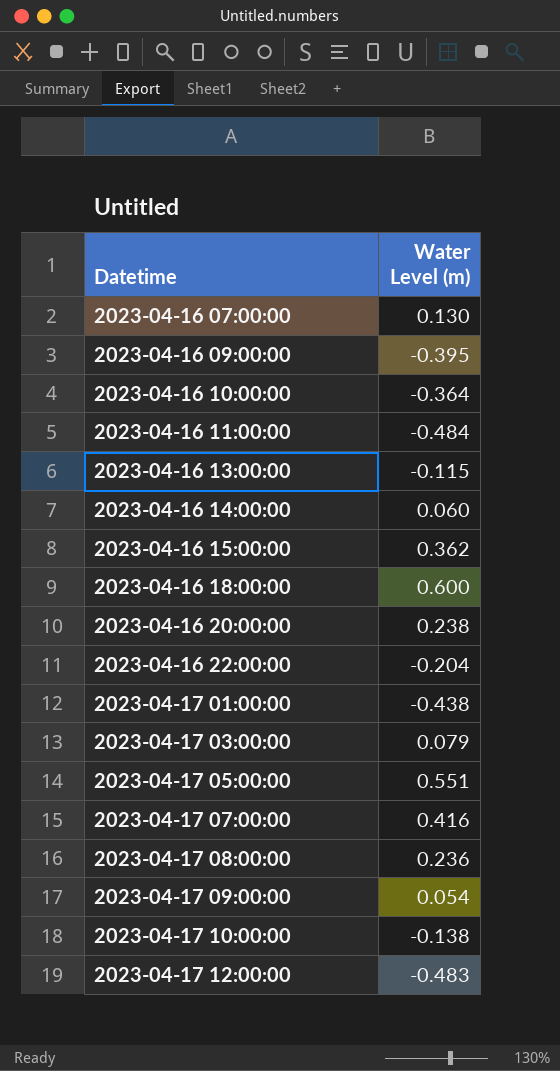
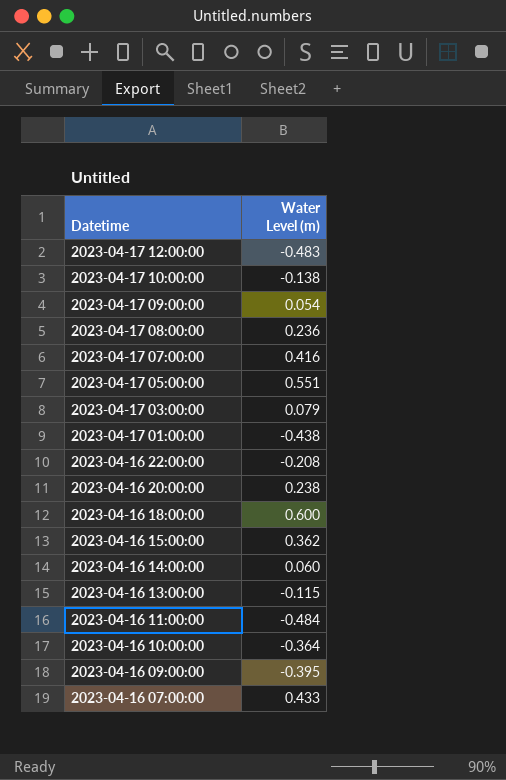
row order: Datetime ascending -> Datetime descending
2023-04-16 22:00:00 | Water Level (m): -0.204 -> -0.208
2023-04-16 07:00:00 | Water Level (m): 0.130 -> 0.433

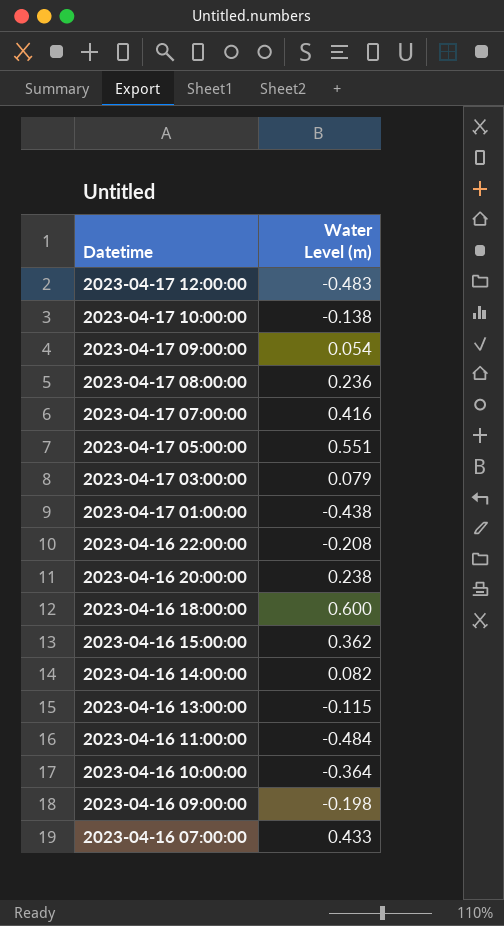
2023-04-16 14:00:00 | Water Level (m): 0.060 -> 0.082
2023-04-16 09:00:00 | Water Level (m): -0.395 -> -0.198

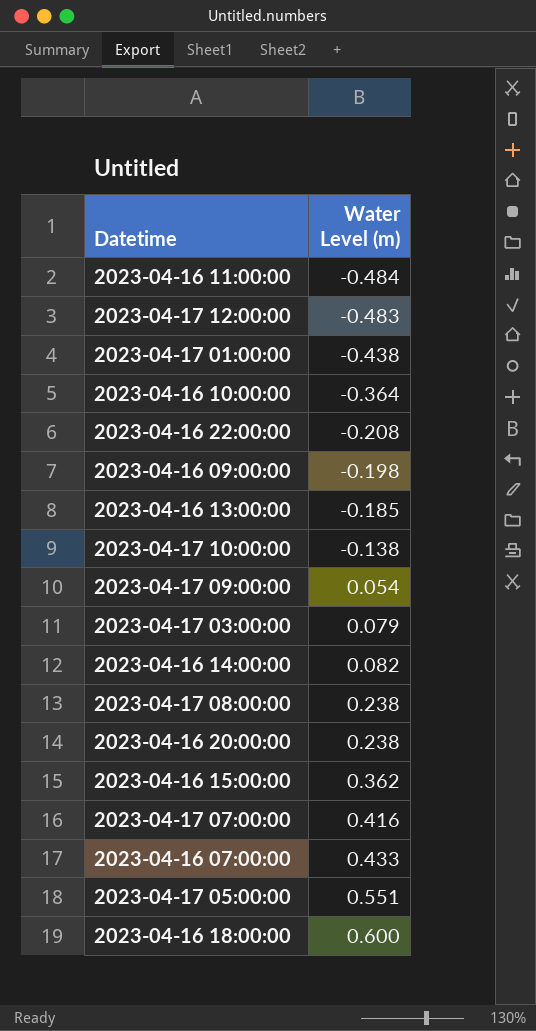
row order: Datetime descending -> Water Level (m) ascending
2023-04-16 13:00:00 | Water Level (m): -0.115 -> -0.185
2023-04-17 08:00:00 | Water Level (m): 0.236 -> 0.238

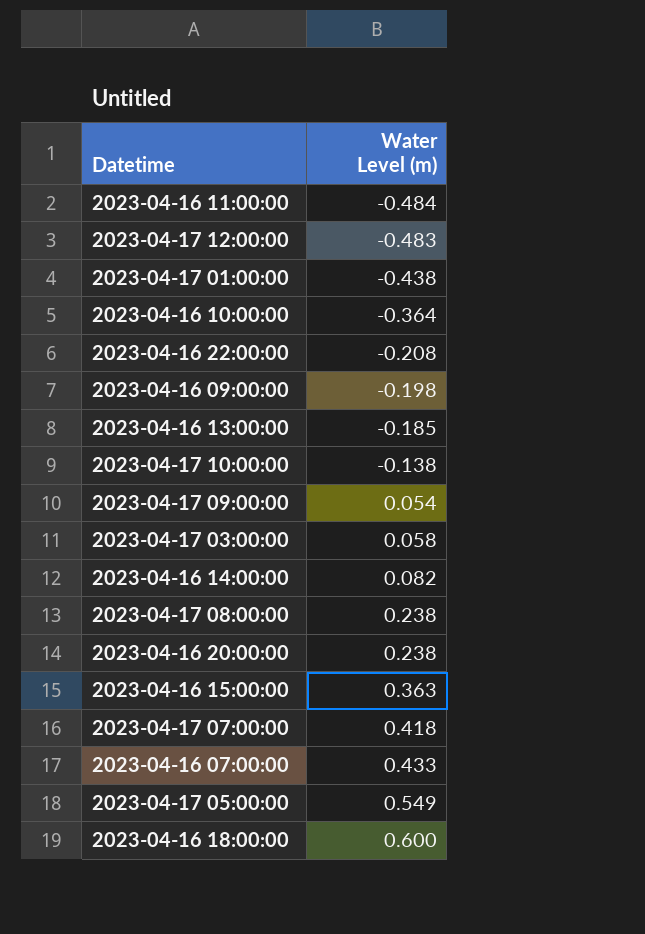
2023-04-17 03:00:00 | Water Level (m): 0.079 -> 0.058
2023-04-16 15:00:00 | Water Level (m): 0.362 -> 0.363
2023-04-17 07:00:00 | Water Level (m): 0.416 -> 0.418
2023-04-17 05:00:00 | Water Level (m): 0.551 -> 0.549

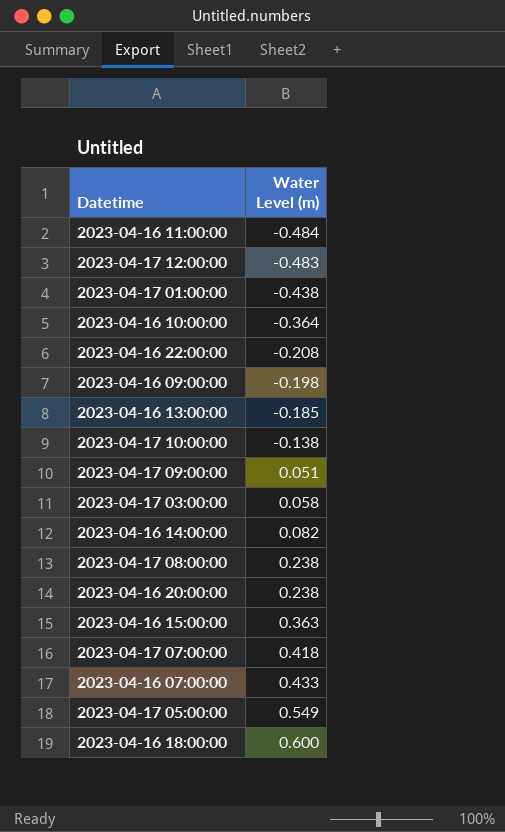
2023-04-17 09:00:00 | Water Level (m): 0.054 -> 0.051

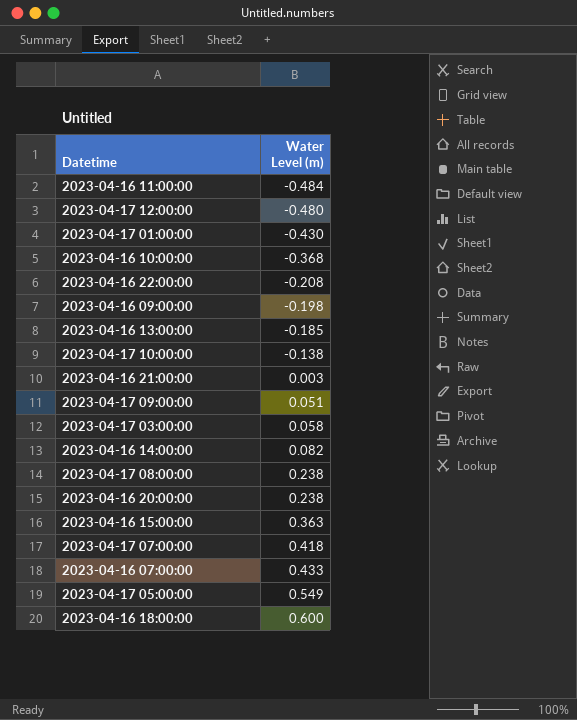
2023-04-17 12:00:00 | Water Level (m): -0.483 -> -0.480
2023-04-17 01:00:00 | Water Level (m): -0.438 -> -0.430
2023-04-16 10:00:00 | Water Level (m): -0.364 -> -0.368
row 2023-04-16 21:00:00: none -> 0.003

